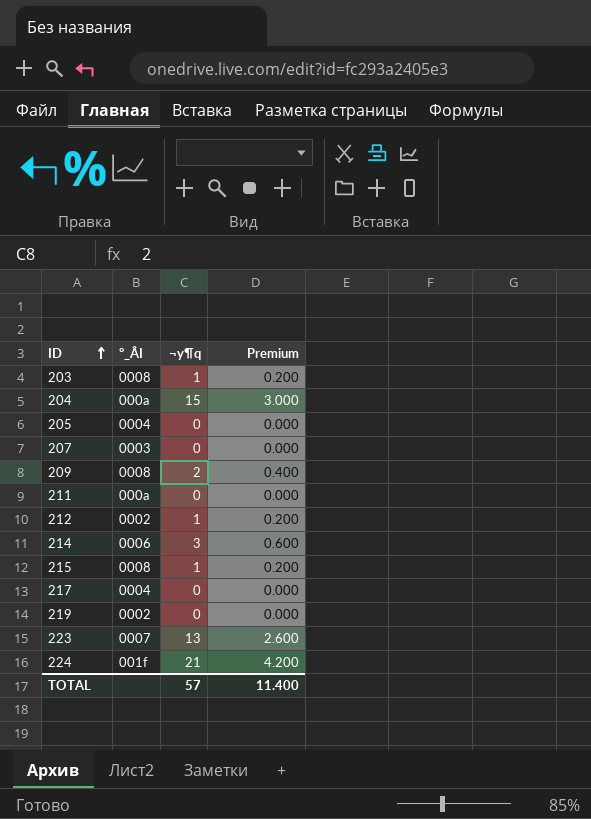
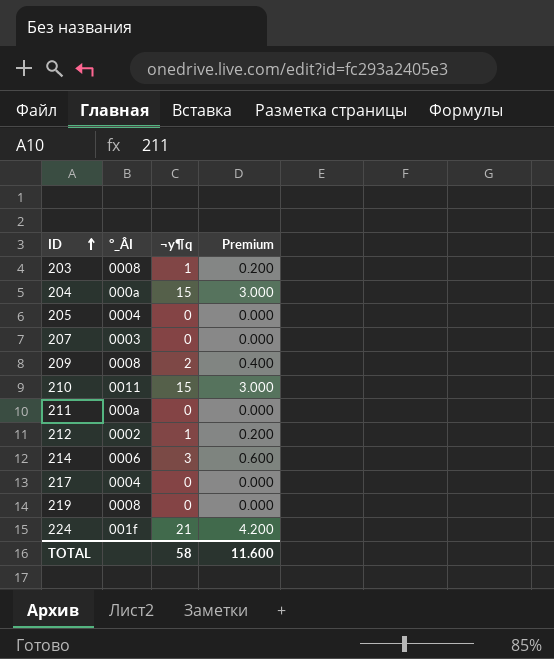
row 215: 0008 | 1 | 0.200 -> none
row 223: 0007 | 13 | 2.600 -> none
row 210: none -> 0011 | 15 | 3.000
219 | °_ÂI: 0002 -> 0008
TOTAL | ¬y¶q: 57 -> 58
TOTAL | Premium: 11.400 -> 11.600

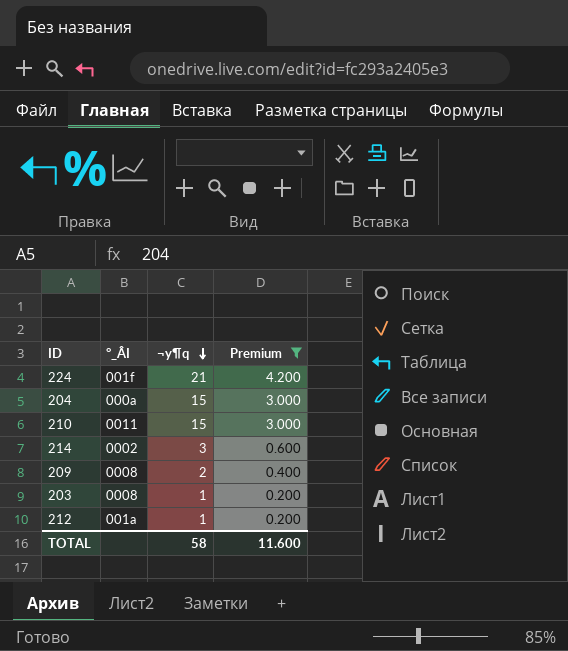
filter: none -> Premium != 0.000
row order: ID ascending -> ¬y¶q descending
214 | °_ÂI: 0006 -> 0002
212 | °_ÂI: 0002 -> 001a

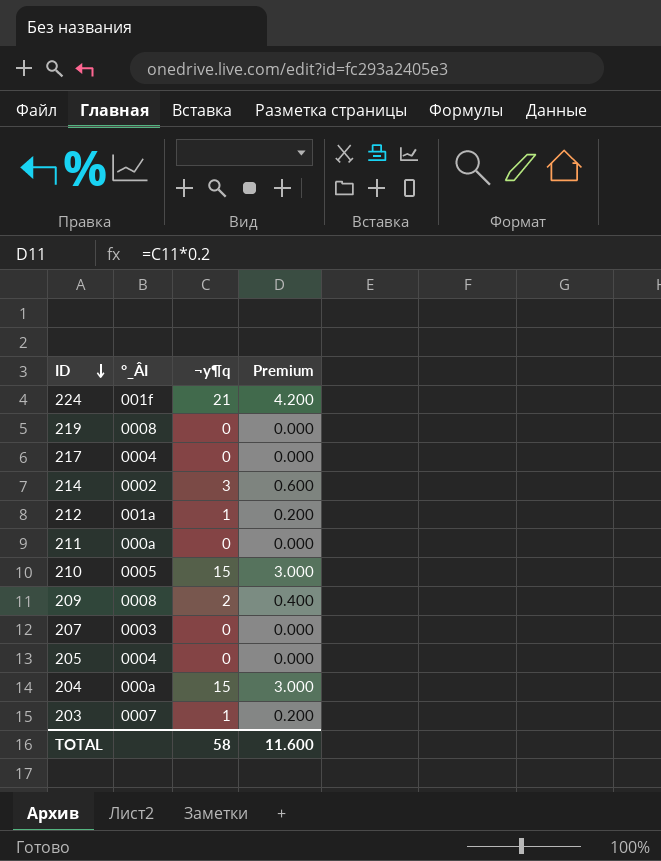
filter: Premium != 0.000 -> none
row order: ¬y¶q descending -> ID descending
210 | °_ÂI: 0011 -> 0005
203 | °_ÂI: 0008 -> 0007

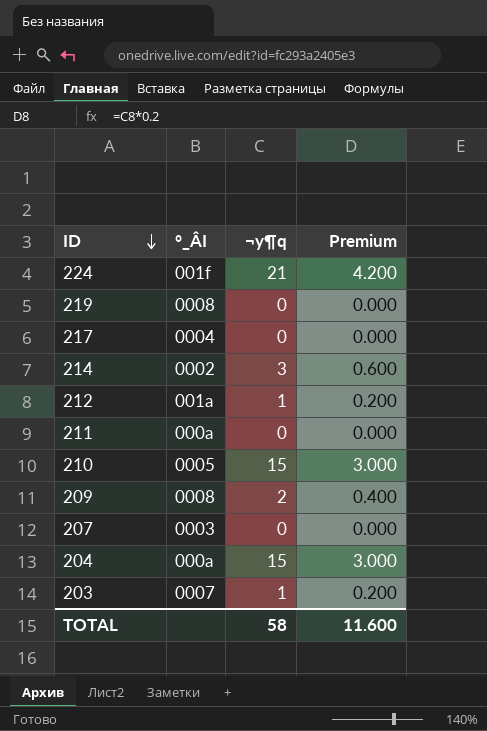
row 205: 0004 | 0 | 0.000 -> none

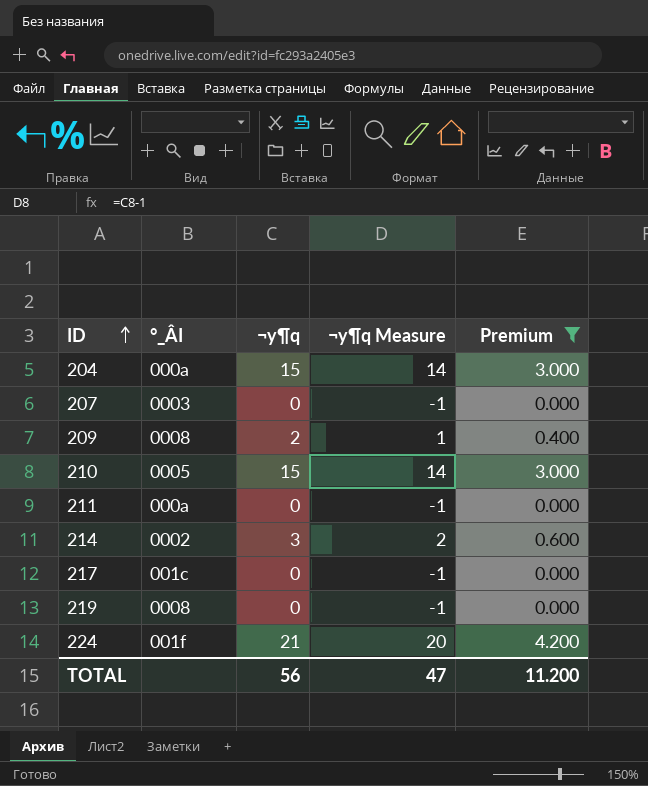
filter: none -> Premium != 0.200
row order: ID descending -> ID ascending
column ¬y¶q Measure | formula: none -> [¬y¶q] - 1
217 | °_ÂI: 0004 -> 001c
TOTAL | ¬y¶q: 58 -> 56
TOTAL | Premium: 11.600 -> 11.200

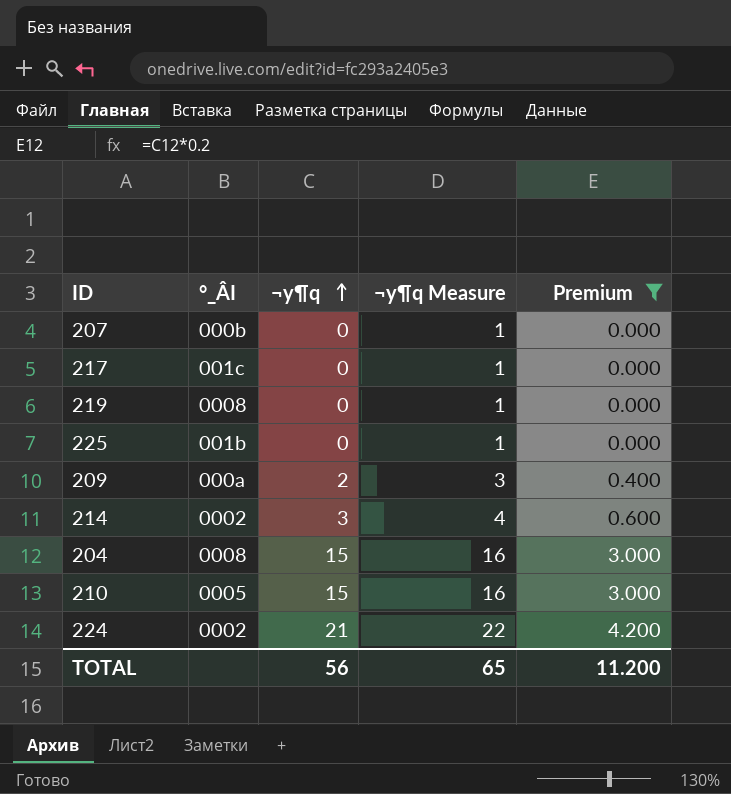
row order: ID ascending -> ¬y¶q ascending
column ¬y¶q Measure | formula: [¬y¶q] - 1 -> [¬y¶q] + 1
row 211: 000a | 0 | -1 | 0.000 -> none
207 | °_ÂI: 0003 -> 000b
row 225: none -> 001b | 0 | 1 | 0.000
209 | °_ÂI: 0008 -> 000a
204 | °_ÂI: 000a -> 0008
224 | °_ÂI: 001f -> 0002
TOTAL | ¬y¶q Measure: 47 -> 65

